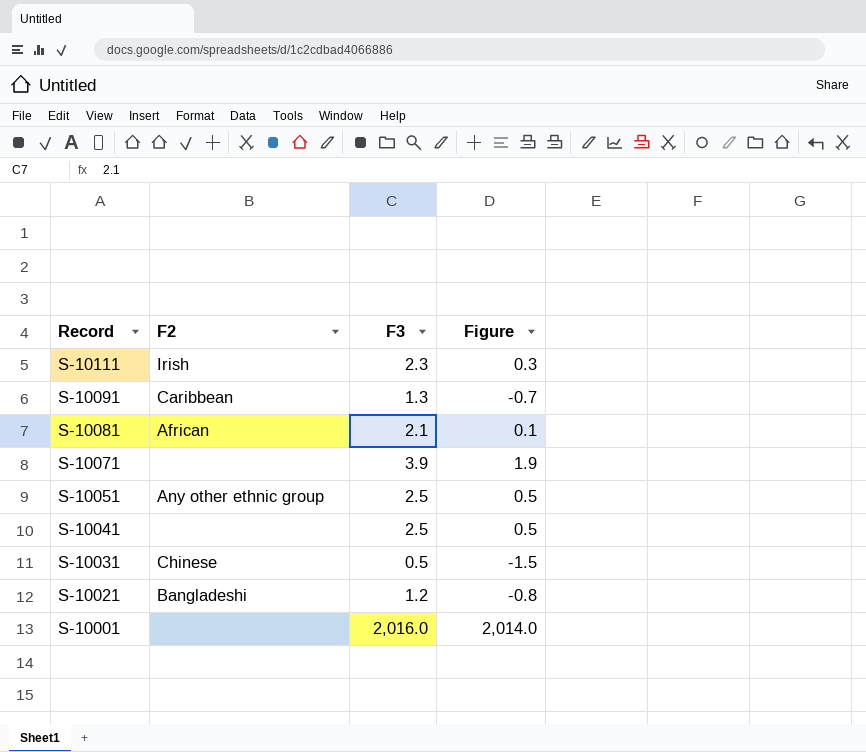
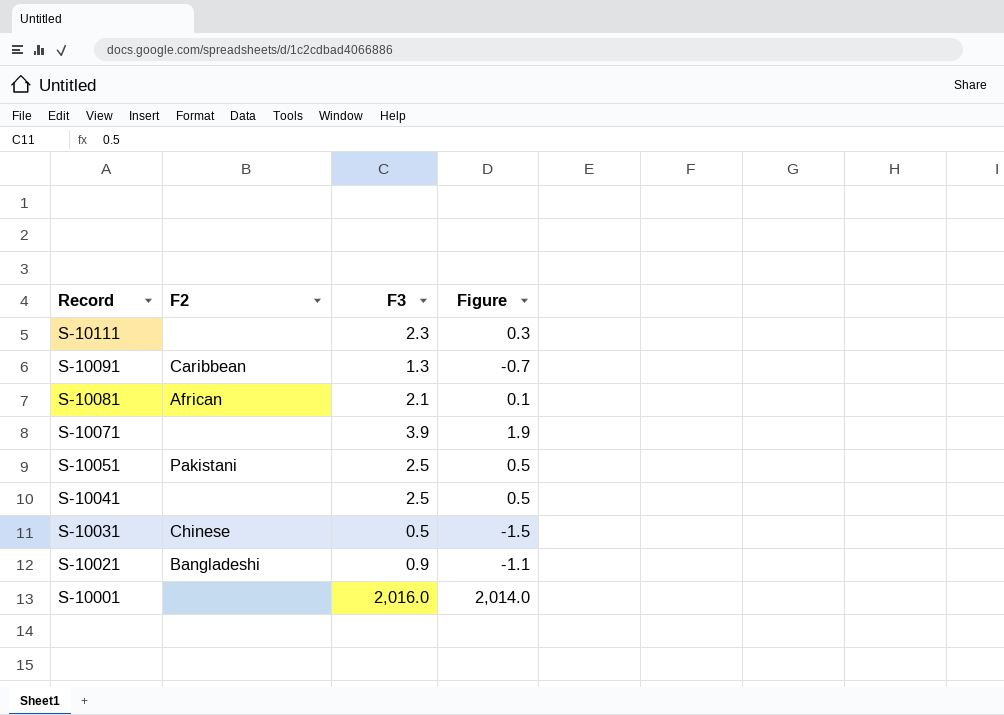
S-10111 | F2: Irish -> none
S-10051 | F2: Any other ethnic group -> Pakistani
S-10021 | F3: 1.2 -> 0.9
S-10021 | Figure: -0.8 -> -1.1

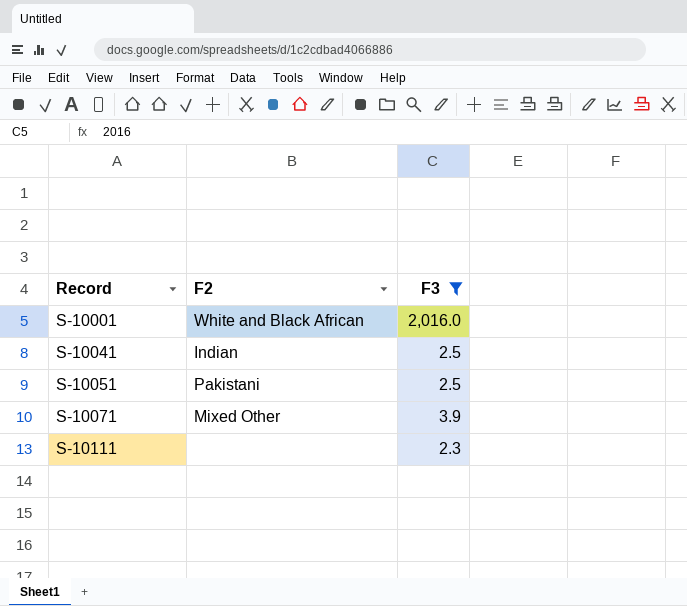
filter: none -> F3 >= 2.3
row order: Record descending -> Record ascending
column Figure | formula: [F3] - 2 -> none
S-10001 | F2: none -> White and Black African
S-10041 | F2: none -> Indian
S-10071 | F2: none -> Mixed Other

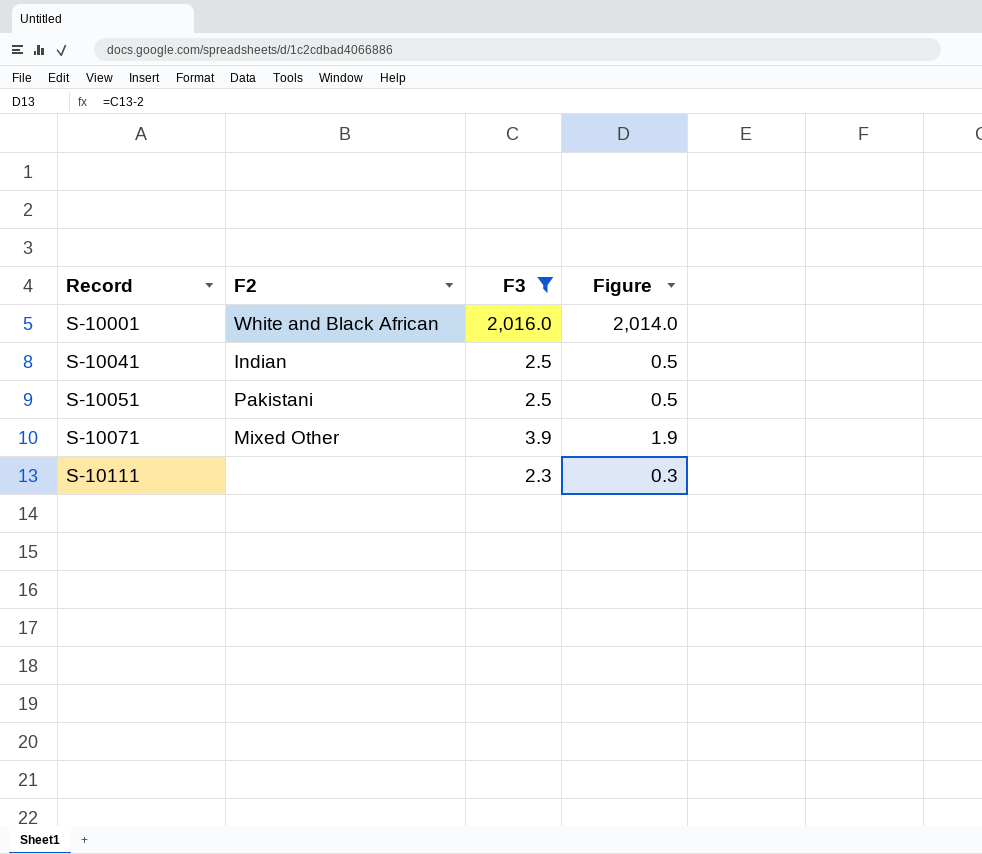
column Figure | formula: none -> [F3] - 2

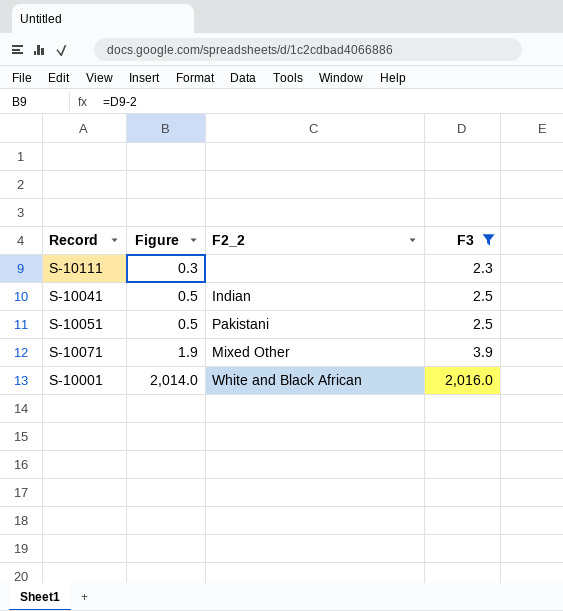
row order: Record ascending -> Figure ascending
column Figure | position: 4 -> 2
column name: F2 -> F2_2

